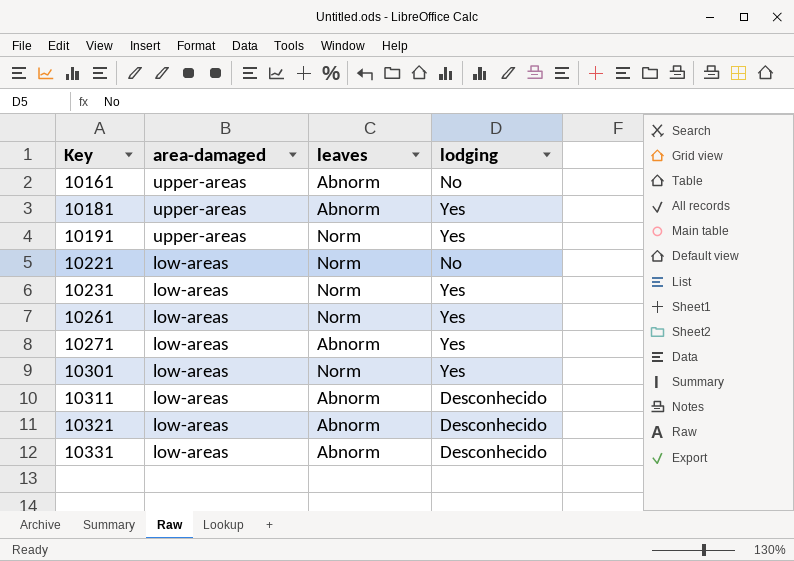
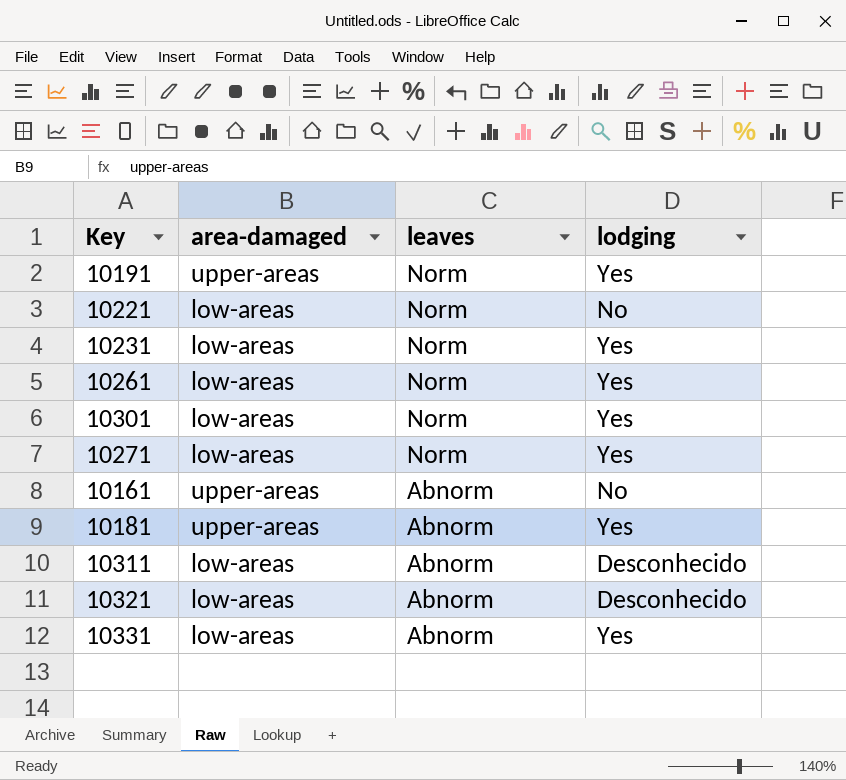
row order: Key ascending -> leaves descending
10271 | leaves: Abnorm -> Norm
10331 | lodging: Desconhecido -> Yes

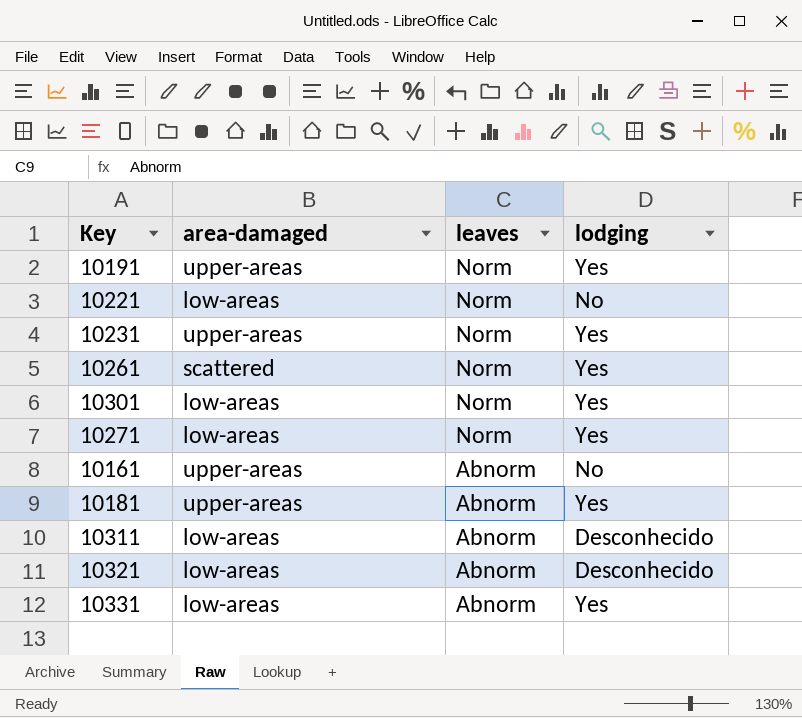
10231 | area-damaged: low-areas -> upper-areas
10261 | area-damaged: low-areas -> scattered

